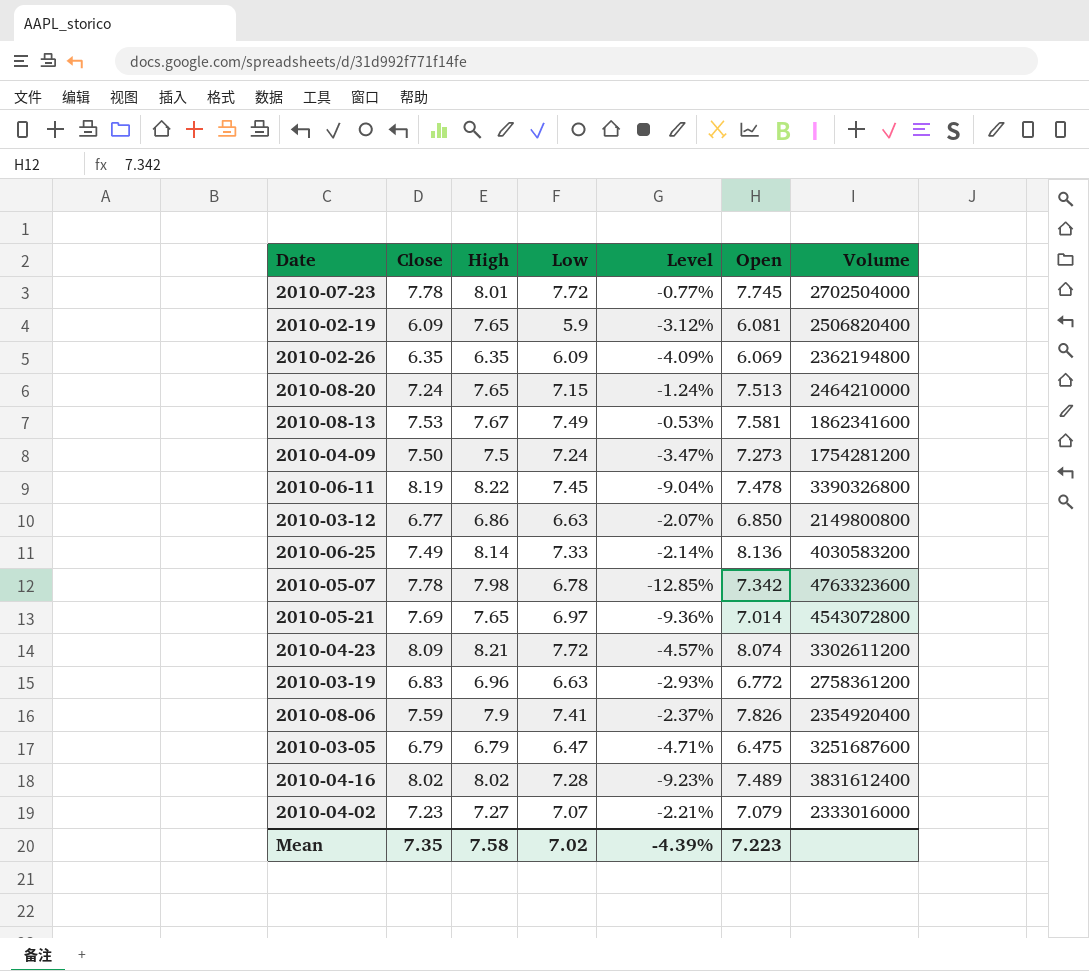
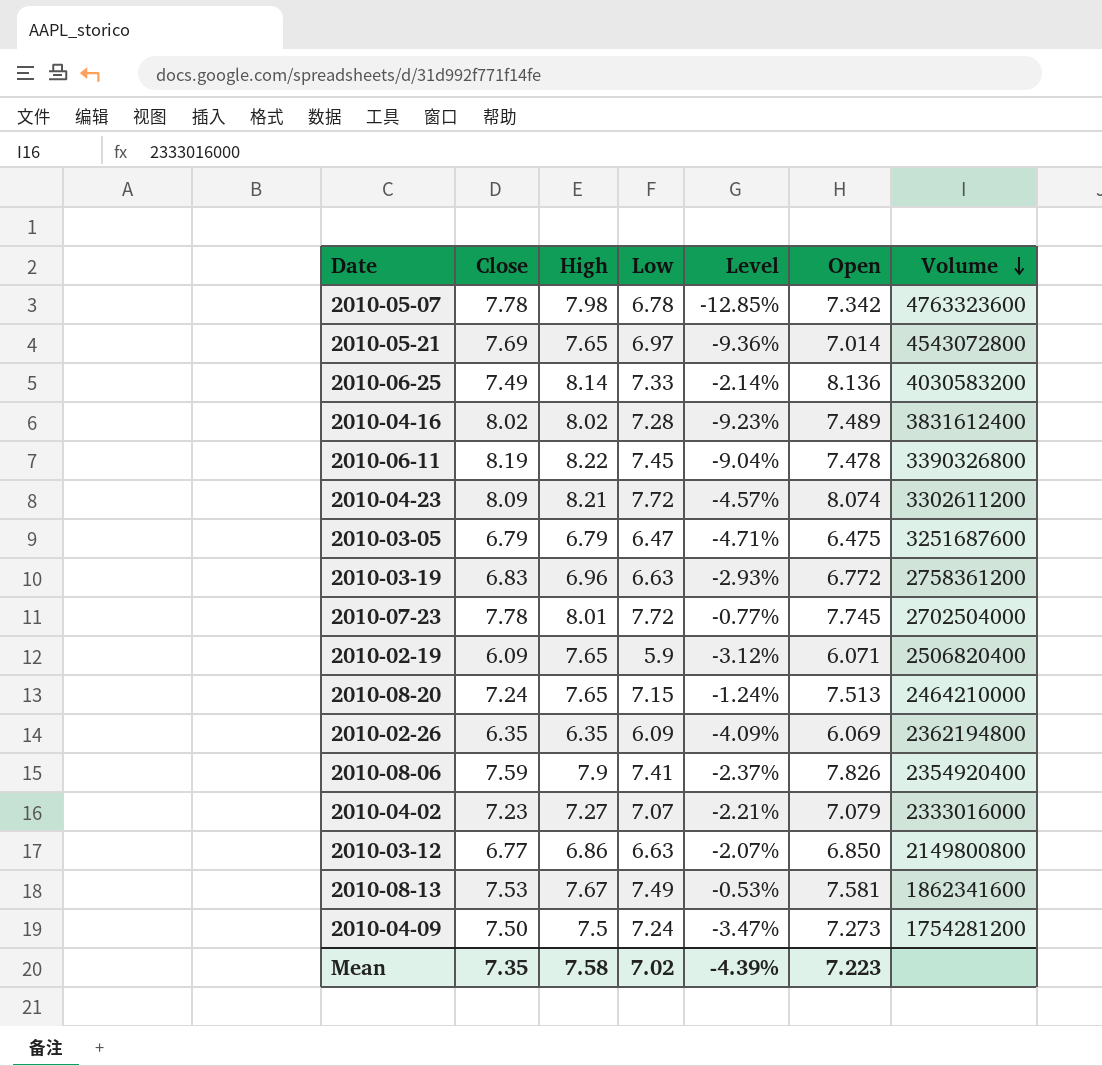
row order: none -> Volume descending
2010-02-19 | Open: 6.081 -> 6.071

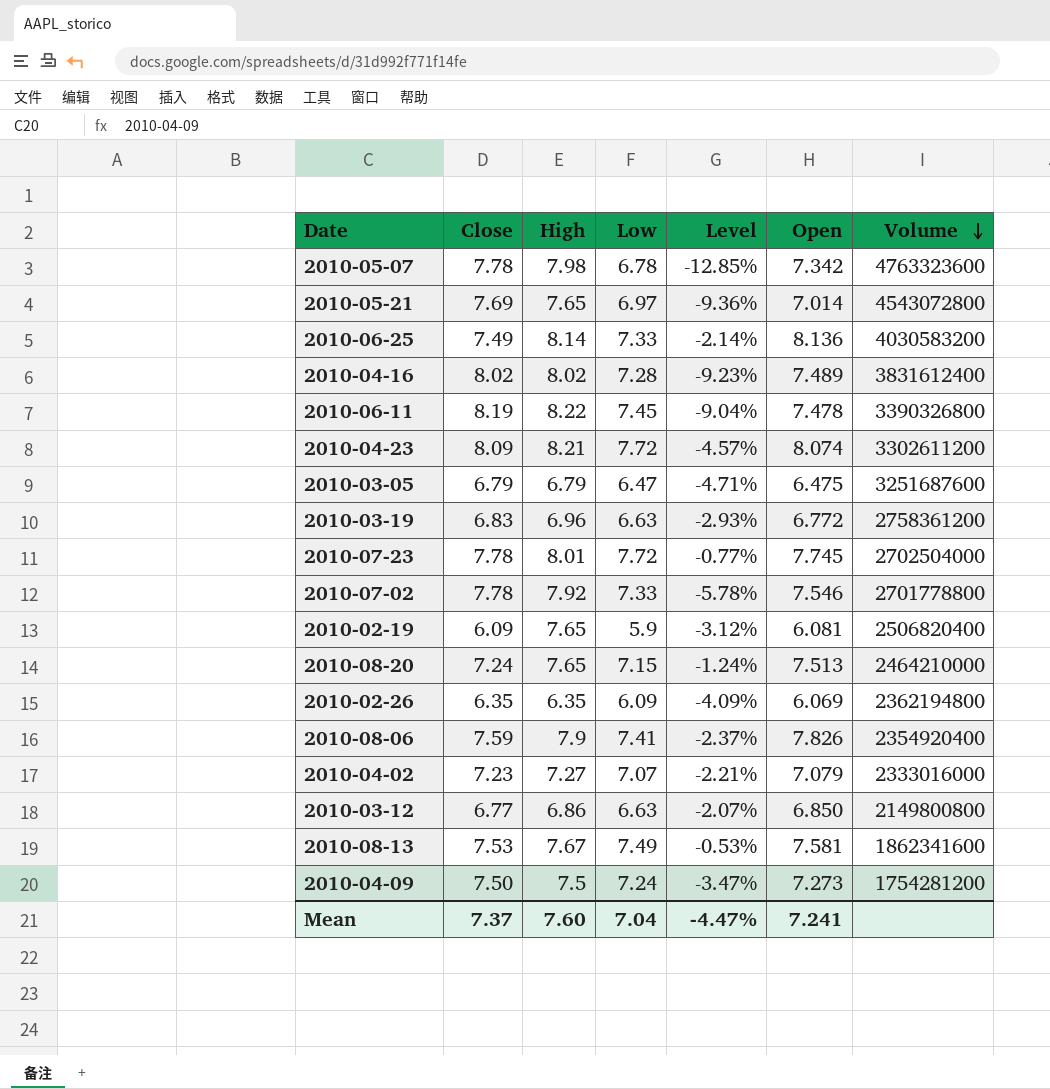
row 2010-07-02: none -> 7.78 | 7.92 | 7.33 | -5.78% | 7.546 | 2701778800
2010-02-19 | Open: 6.071 -> 6.081
Mean | Close: 7.35 -> 7.37
Mean | High: 7.58 -> 7.60
Mean | Low: 7.02 -> 7.04
Mean | Level: -4.39% -> -4.47%
Mean | Open: 7.223 -> 7.241

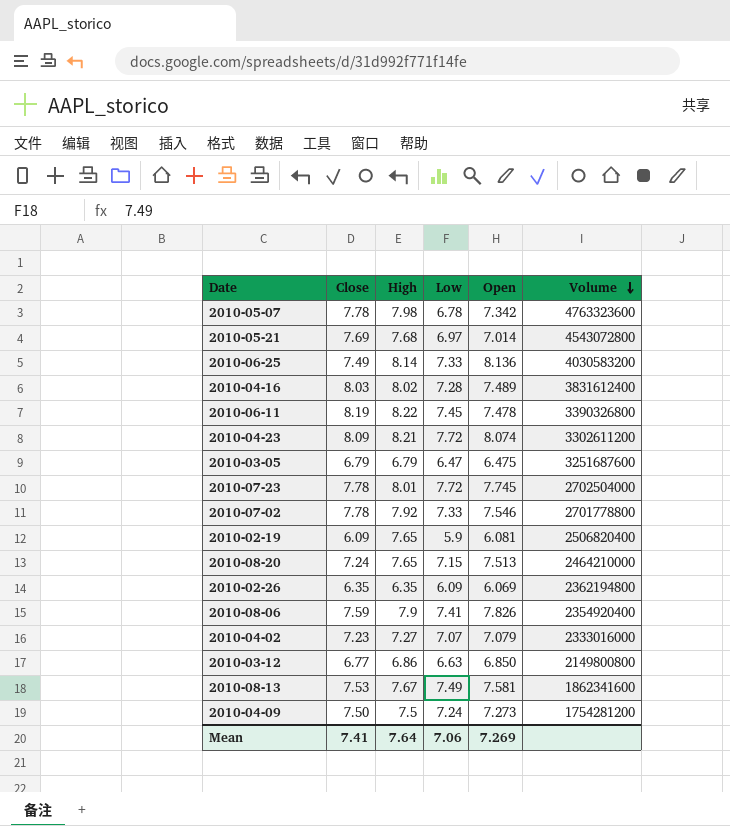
column Level | formula: ([Low] - [Close]) / [Close] -> none
row 2010-03-19: 6.83 | 6.96 | 6.63 | -2.93% | 6.772 | 2758361200 -> none
2010-05-21 | High: 7.65 -> 7.68
2010-04-16 | Close: 8.02 -> 8.03
Mean | Close: 7.37 -> 7.41
Mean | High: 7.60 -> 7.64
Mean | Low: 7.04 -> 7.06
Mean | Open: 7.241 -> 7.269

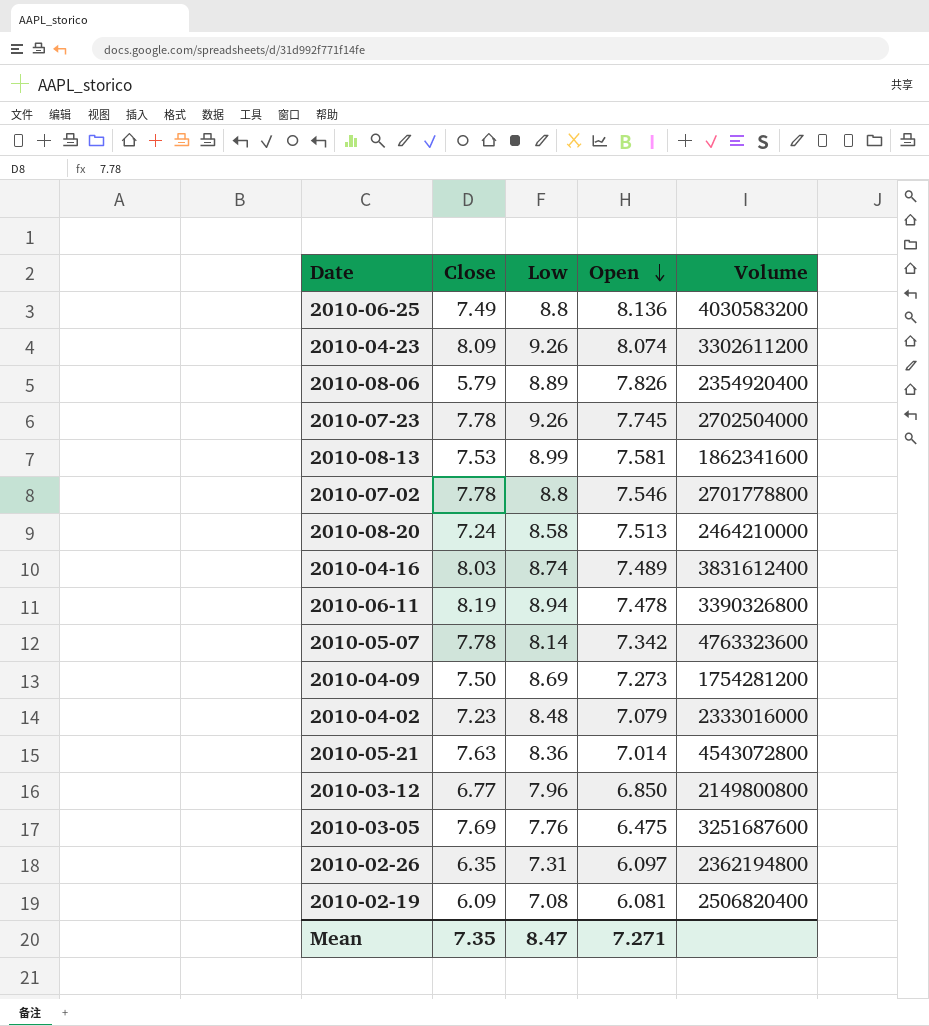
row order: Volume descending -> Open descending
column High | position: 3 -> none
2010-06-25 | Low: 7.33 -> 8.8
2010-04-23 | Low: 7.72 -> 9.26
2010-08-06 | Close: 7.59 -> 5.79
2010-08-06 | Low: 7.41 -> 8.89
2010-07-23 | Low: 7.72 -> 9.26
2010-08-13 | Low: 7.49 -> 8.99
2010-07-02 | Low: 7.33 -> 8.8
2010-08-20 | Low: 7.15 -> 8.58
2010-04-16 | Low: 7.28 -> 8.74
2010-06-11 | Low: 7.45 -> 8.94
2010-05-07 | Low: 6.78 -> 8.14
2010-04-09 | Low: 7.24 -> 8.69
2010-04-02 | Low: 7.07 -> 8.48
2010-05-21 | Close: 7.69 -> 7.63
2010-05-21 | Low: 6.97 -> 8.36
2010-03-12 | Low: 6.63 -> 7.96
2010-03-05 | Close: 6.79 -> 7.69
2010-03-05 | Low: 6.47 -> 7.76
2010-02-26 | Low: 6.09 -> 7.31
2010-02-26 | Open: 6.069 -> 6.097
2010-02-19 | Low: 5.9 -> 7.08
Mean | Close: 7.41 -> 7.35
Mean | Low: 7.06 -> 8.47
Mean | Open: 7.269 -> 7.271

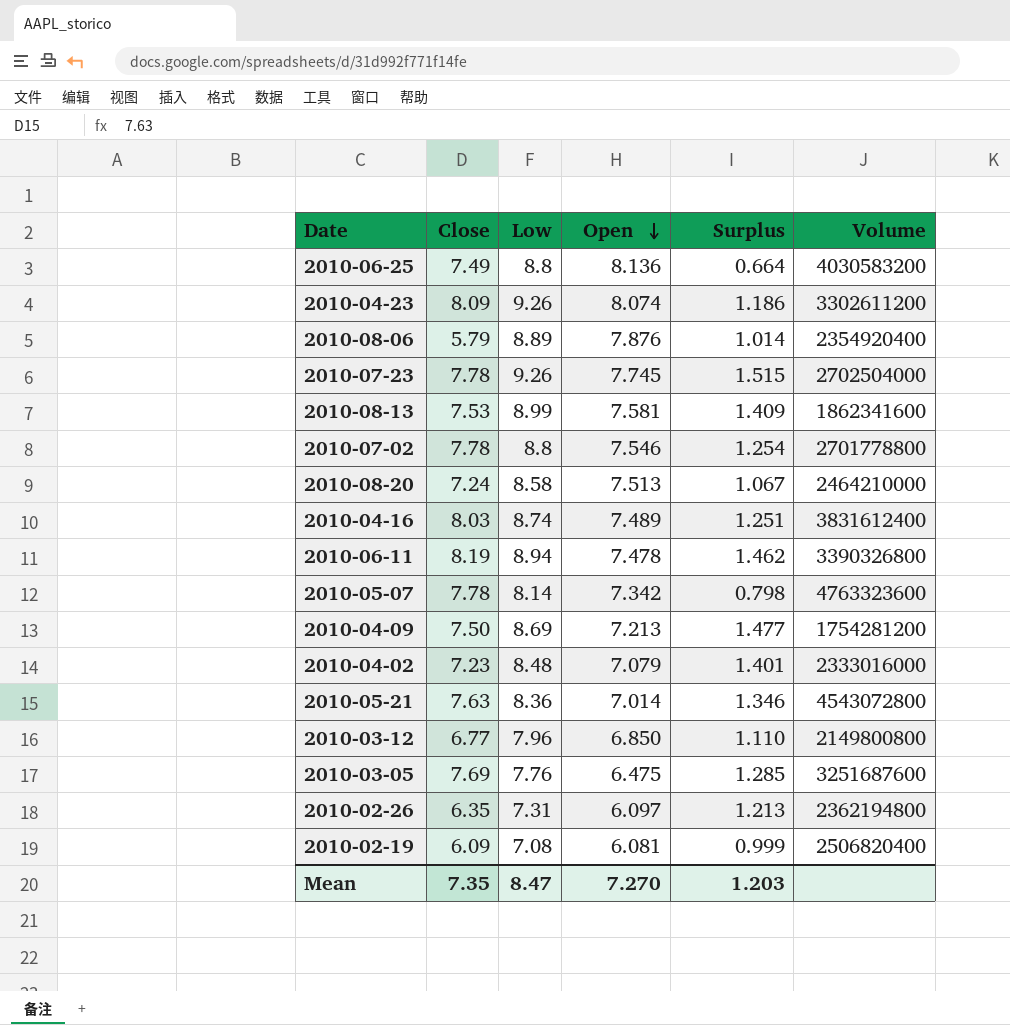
column Surplus | formula: none -> [Low] - [Open]
2010-08-06 | Open: 7.826 -> 7.876
2010-04-09 | Open: 7.273 -> 7.213
Mean | Open: 7.271 -> 7.270

